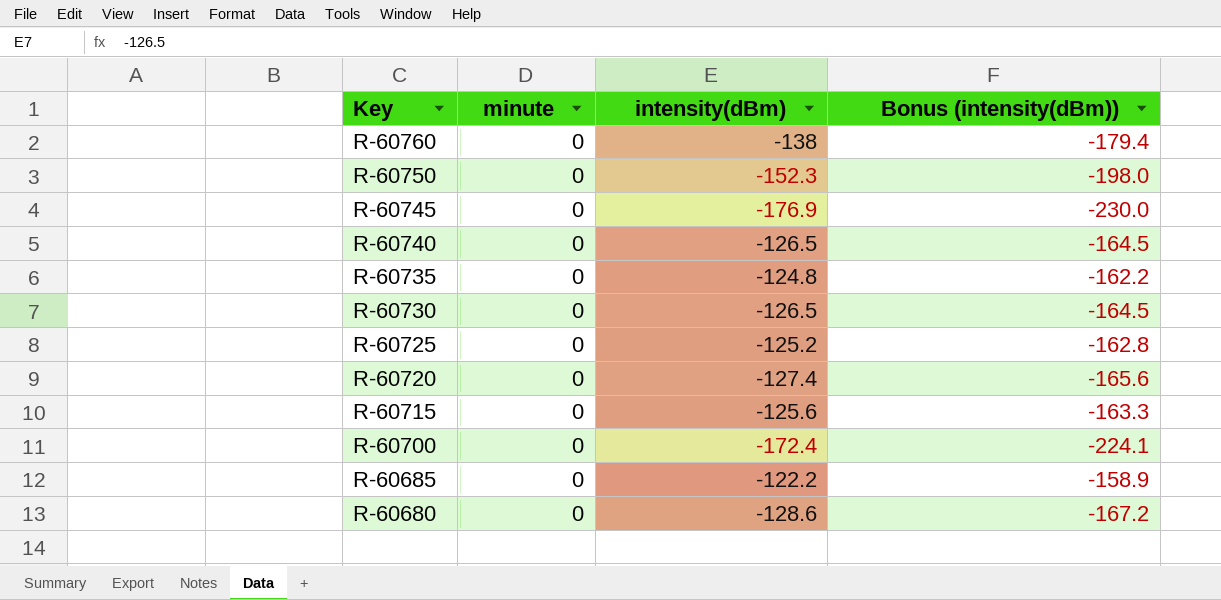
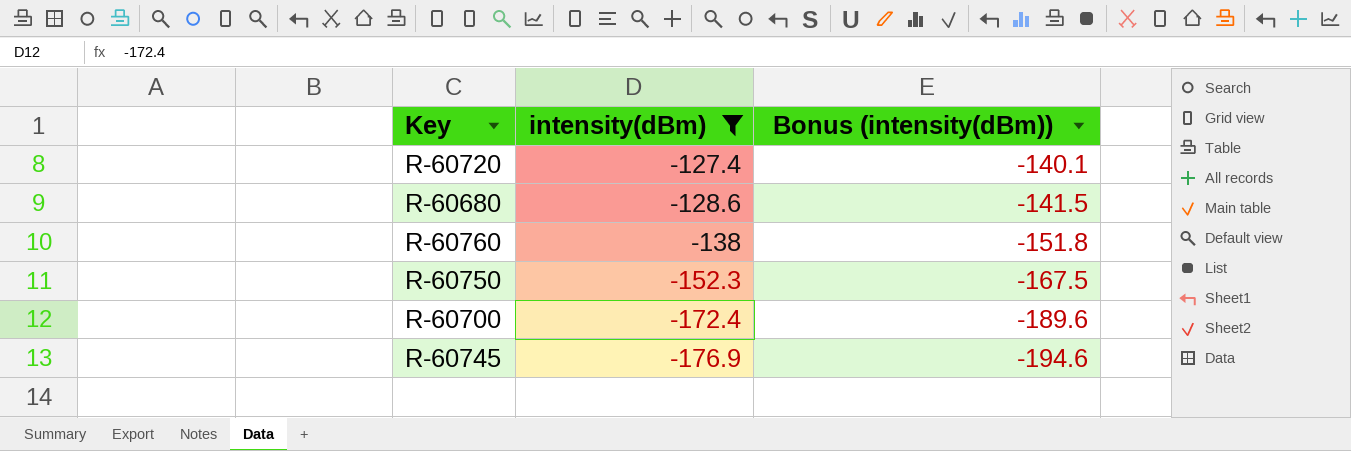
filter: none -> intensity(dBm) <= -127.4
row order: Key descending -> intensity(dBm) descending
column minute | position: 2 -> none
column Bonus (intensity(dBm)) | formula: [intensity(dBm)] * 1.3 -> [intensity(dBm)] * 1.1

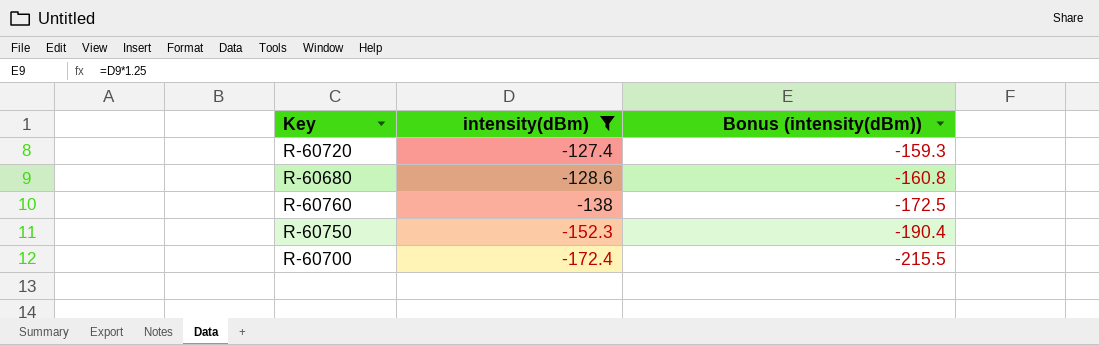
column Bonus (intensity(dBm)) | formula: [intensity(dBm)] * 1.1 -> [intensity(dBm)] * 1.25
row R-60745: -176.9 | -194.6 -> none

